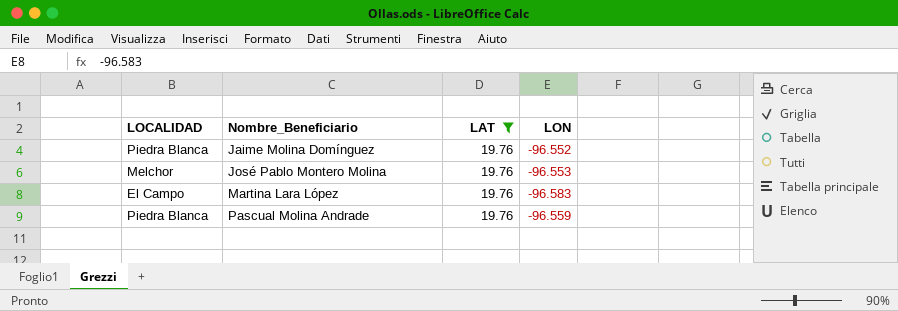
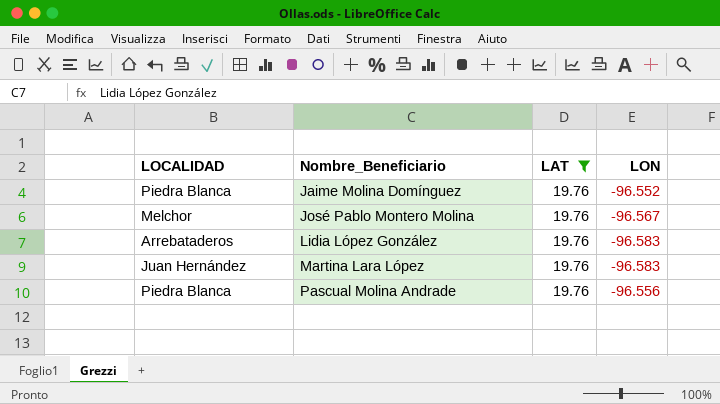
José Pablo Montero Molina | LON: -96.553 -> -96.567
row Lidia López González: none -> Arrebataderos | 19.76 | -96.583
Martina Lara López | LOCALIDAD: El Campo -> Juan Hernández
Pascual Molina Andrade | LON: -96.559 -> -96.556

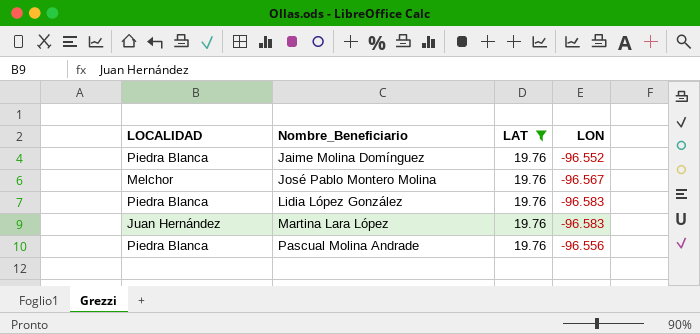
Lidia López González | LOCALIDAD: Arrebataderos -> Piedra Blanca

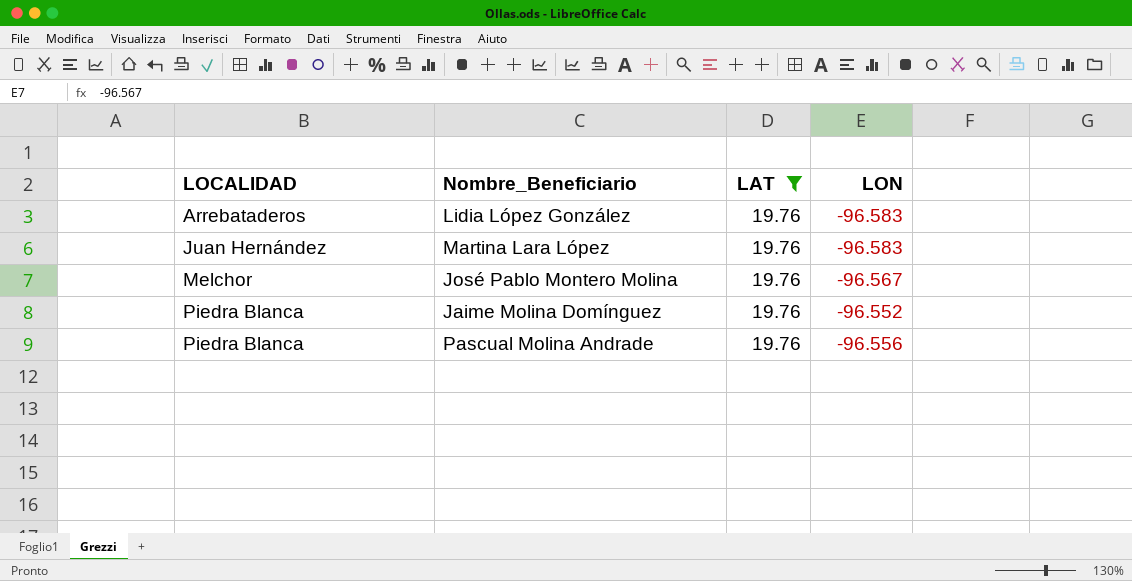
row order: Nombre_Beneficiario ascending -> LOCALIDAD ascending
Lidia López González | LOCALIDAD: Piedra Blanca -> Arrebataderos

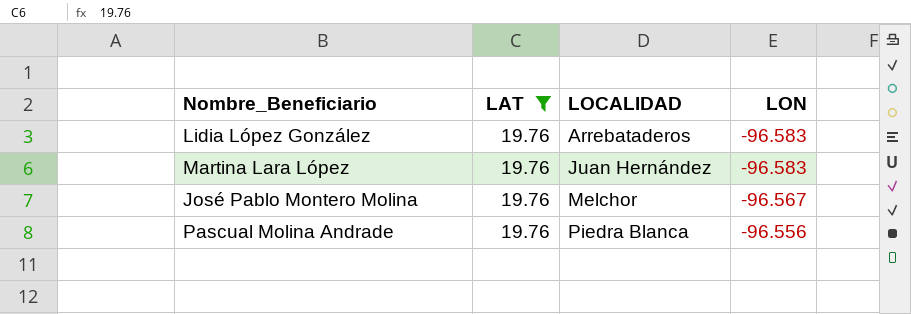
column LOCALIDAD | position: 1 -> 3
row Jaime Molina Domínguez: Piedra Blanca | 19.76 | -96.552 -> none

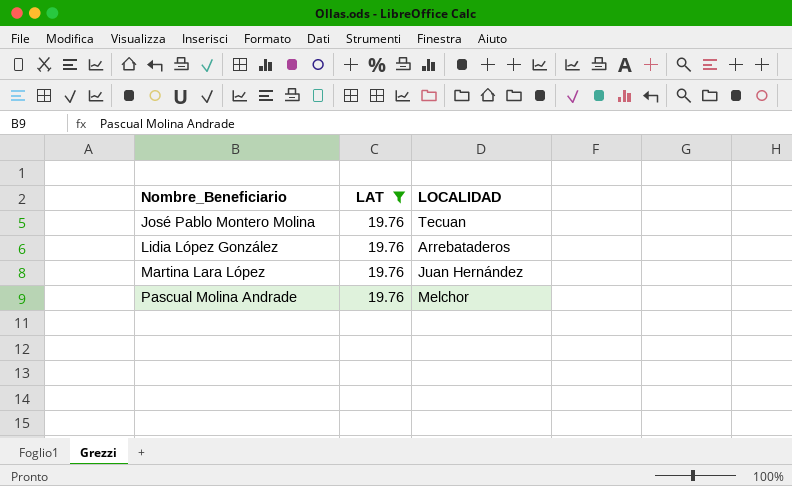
row order: LOCALIDAD ascending -> Nombre_Beneficiario ascending
column LON | position: 4 -> none
José Pablo Montero Molina | LOCALIDAD: Melchor -> Tecuan
Pascual Molina Andrade | LOCALIDAD: Piedra Blanca -> Melchor

